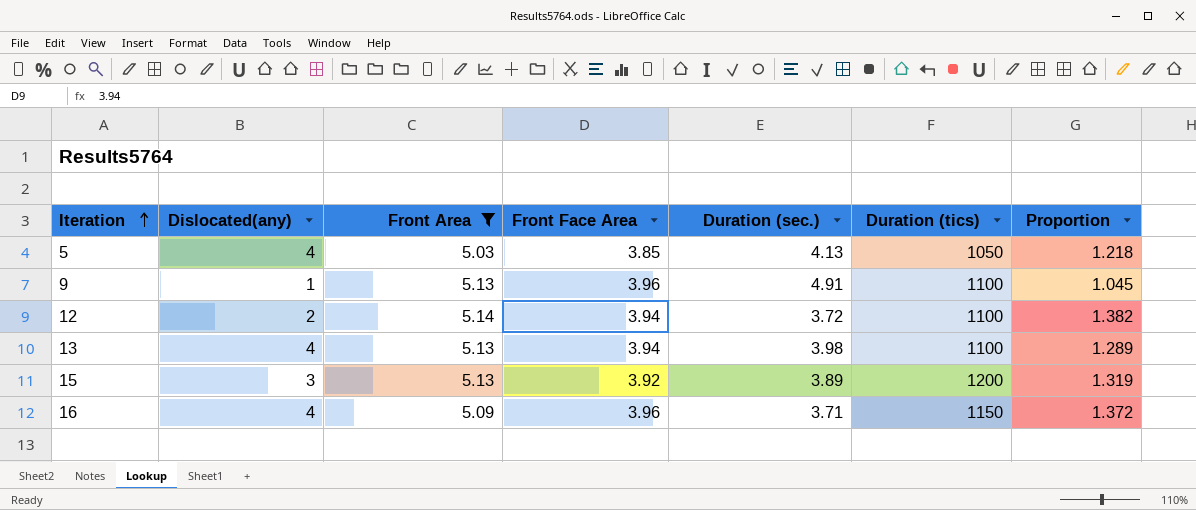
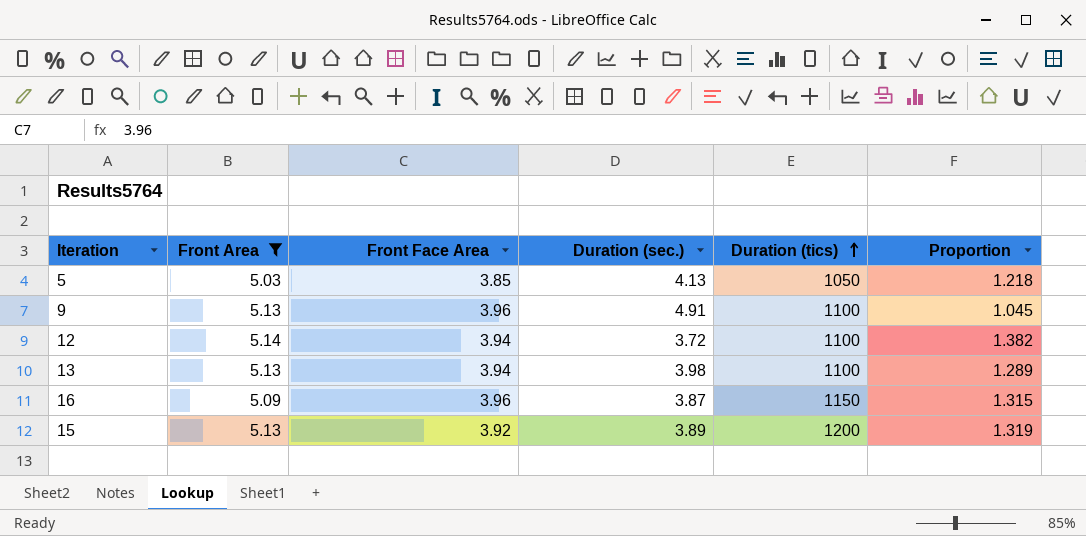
row order: Iteration ascending -> Duration (tics) ascending
column Dislocated(any) | position: 2 -> none
16 | Duration (sec.): 3.71 -> 3.87
16 | Proportion: 1.372 -> 1.315

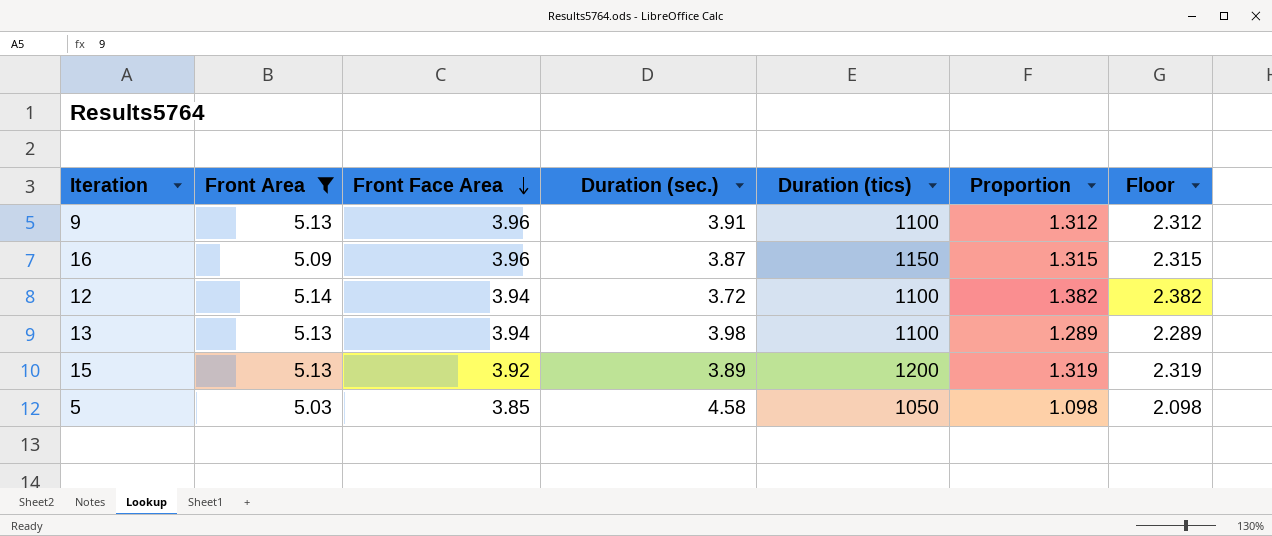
row order: Duration (tics) ascending -> Front Face Area descending
column Floor | formula: none -> [Proportion] + 1
9 | Duration (sec.): 4.91 -> 3.91
9 | Proportion: 1.045 -> 1.312
5 | Duration (sec.): 4.13 -> 4.58
5 | Proportion: 1.218 -> 1.098

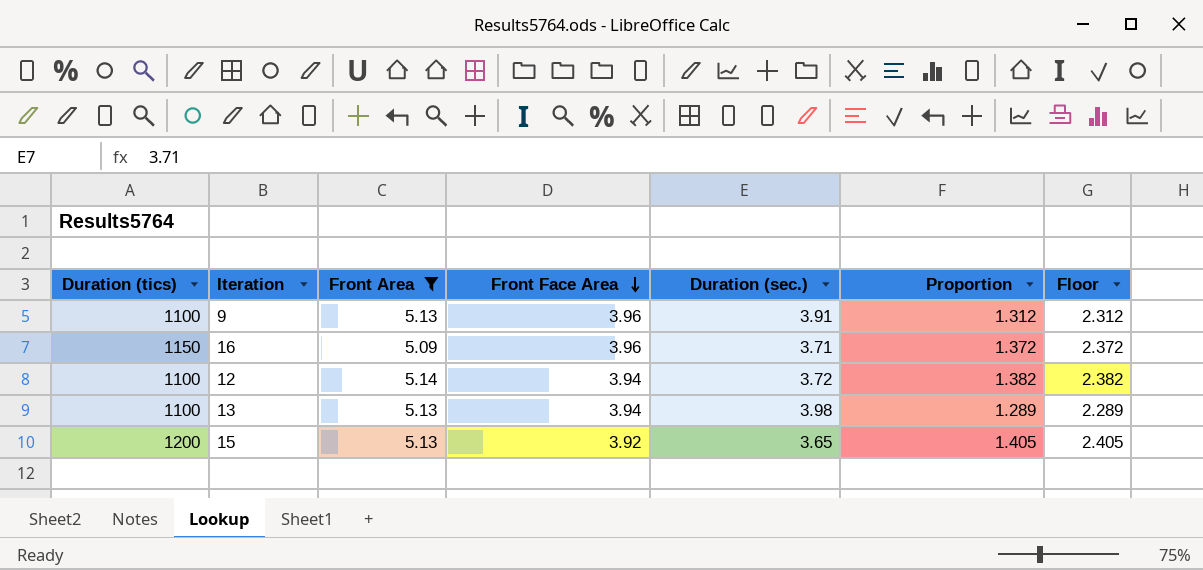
column Duration (tics) | position: 5 -> 1
row 5: 5.03 | 3.85 | 4.58 | 1050 | 1.098 | 2.098 -> none
16 | Duration (sec.): 3.87 -> 3.71
16 | Proportion: 1.315 -> 1.372
16 | Floor: 2.315 -> 2.372
15 | Duration (sec.): 3.89 -> 3.65
15 | Proportion: 1.319 -> 1.405
15 | Floor: 2.319 -> 2.405

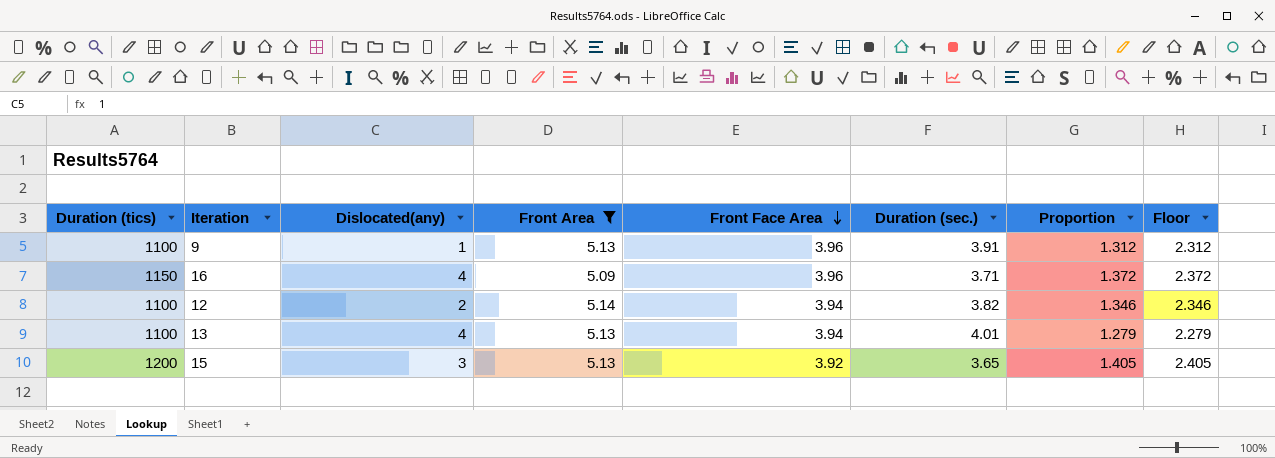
column Dislocated(any) | position: none -> 3
12 | Duration (sec.): 3.72 -> 3.82
12 | Proportion: 1.382 -> 1.346
12 | Floor: 2.382 -> 2.346
13 | Duration (sec.): 3.98 -> 4.01
13 | Proportion: 1.289 -> 1.279
13 | Floor: 2.289 -> 2.279

